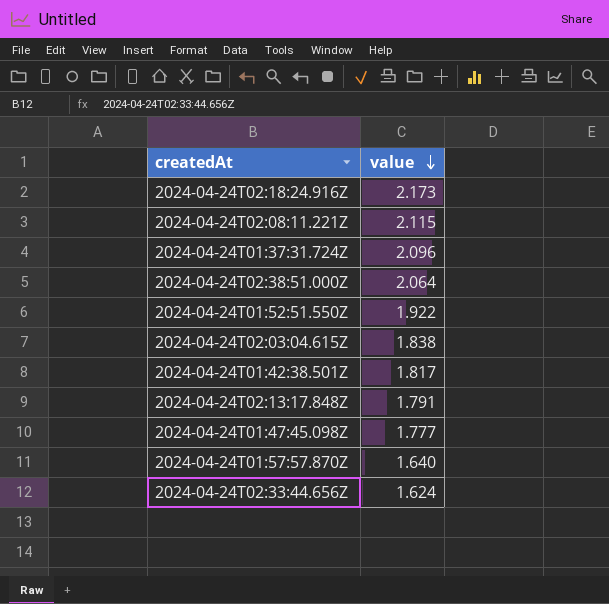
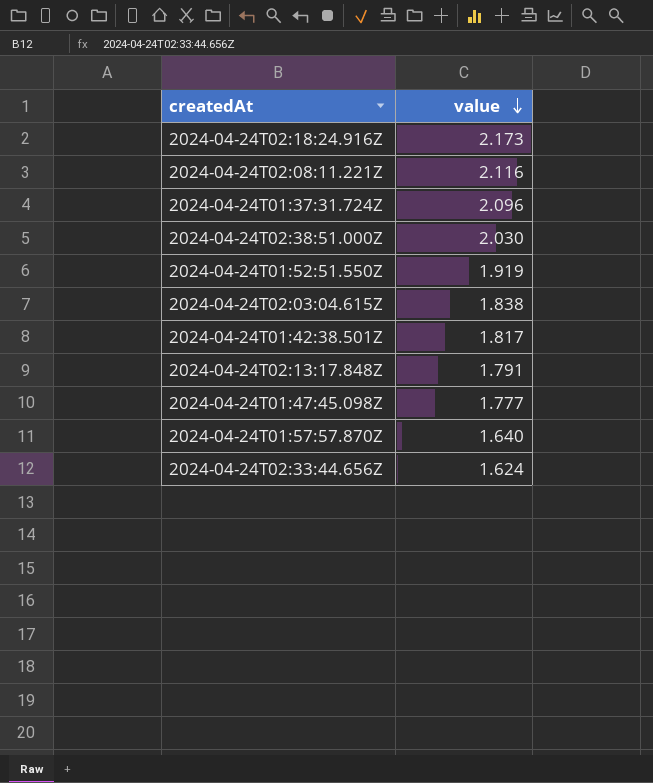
2024-04-24T02:08:11.221Z | value: 2.115 -> 2.116
2024-04-24T02:38:51.000Z | value: 2.064 -> 2.030
2024-04-24T01:52:51.550Z | value: 1.922 -> 1.919

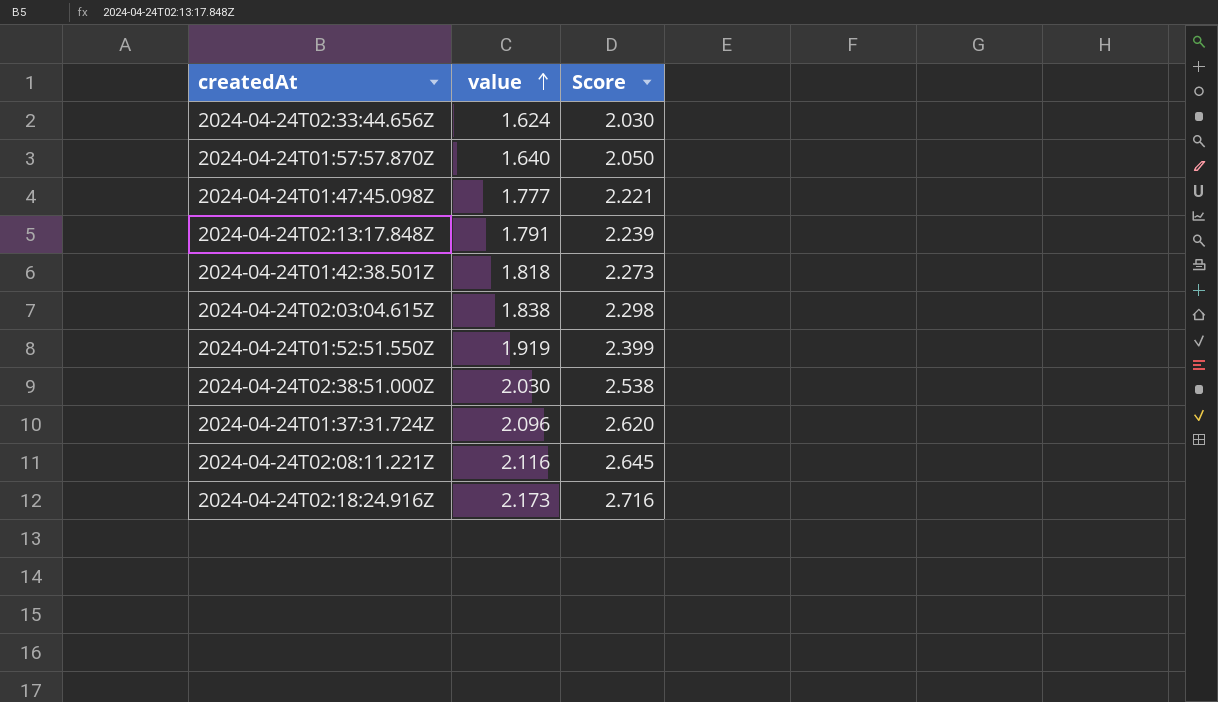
row order: value descending -> value ascending
column Score | formula: none -> [value] * 1.25
2024-04-24T01:42:38.501Z | value: 1.817 -> 1.818

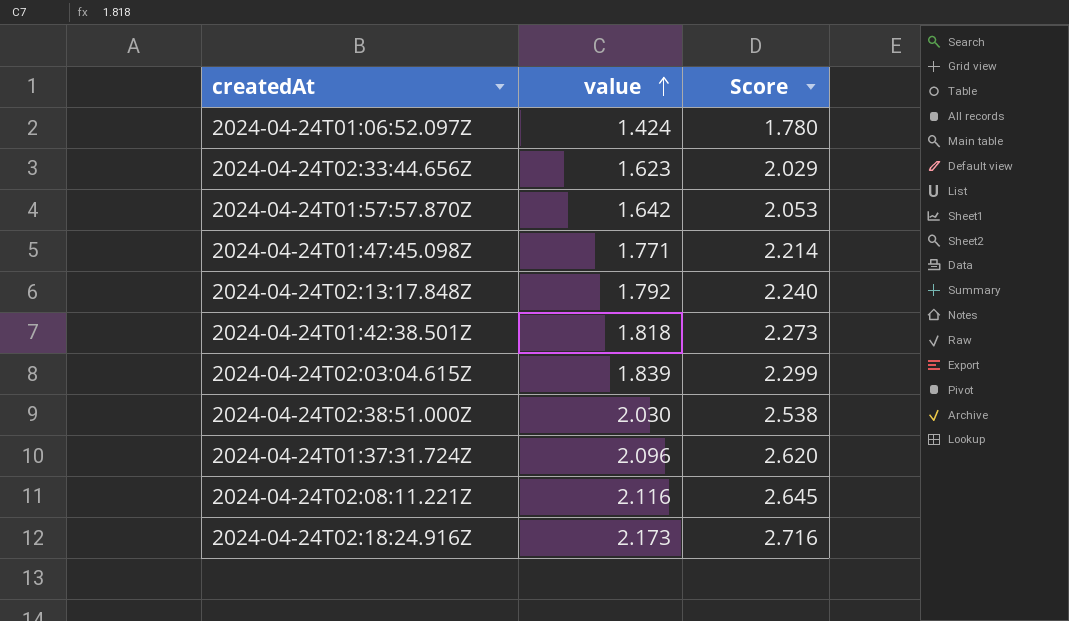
row 2024-04-24T01:52:51.550Z: 1.919 | 2.399 -> none
row 2024-04-24T01:06:52.097Z: none -> 1.424 | 1.780
2024-04-24T02:33:44.656Z | value: 1.624 -> 1.623
2024-04-24T02:33:44.656Z | Score: 2.030 -> 2.029
2024-04-24T01:57:57.870Z | value: 1.640 -> 1.642
2024-04-24T01:57:57.870Z | Score: 2.050 -> 2.053
2024-04-24T01:47:45.098Z | value: 1.777 -> 1.771
2024-04-24T01:47:45.098Z | Score: 2.221 -> 2.214
2024-04-24T02:13:17.848Z | value: 1.791 -> 1.792
2024-04-24T02:13:17.848Z | Score: 2.239 -> 2.240
2024-04-24T02:03:04.615Z | value: 1.838 -> 1.839
2024-04-24T02:03:04.615Z | Score: 2.298 -> 2.299

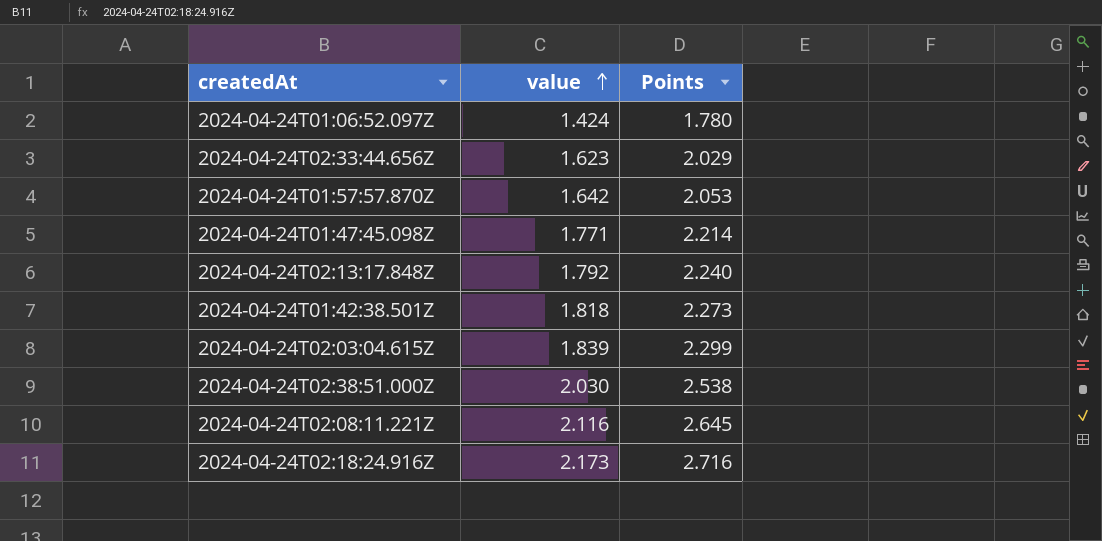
column name: Score -> Points
row 2024-04-24T01:37:31.724Z: 2.096 | 2.620 -> none

